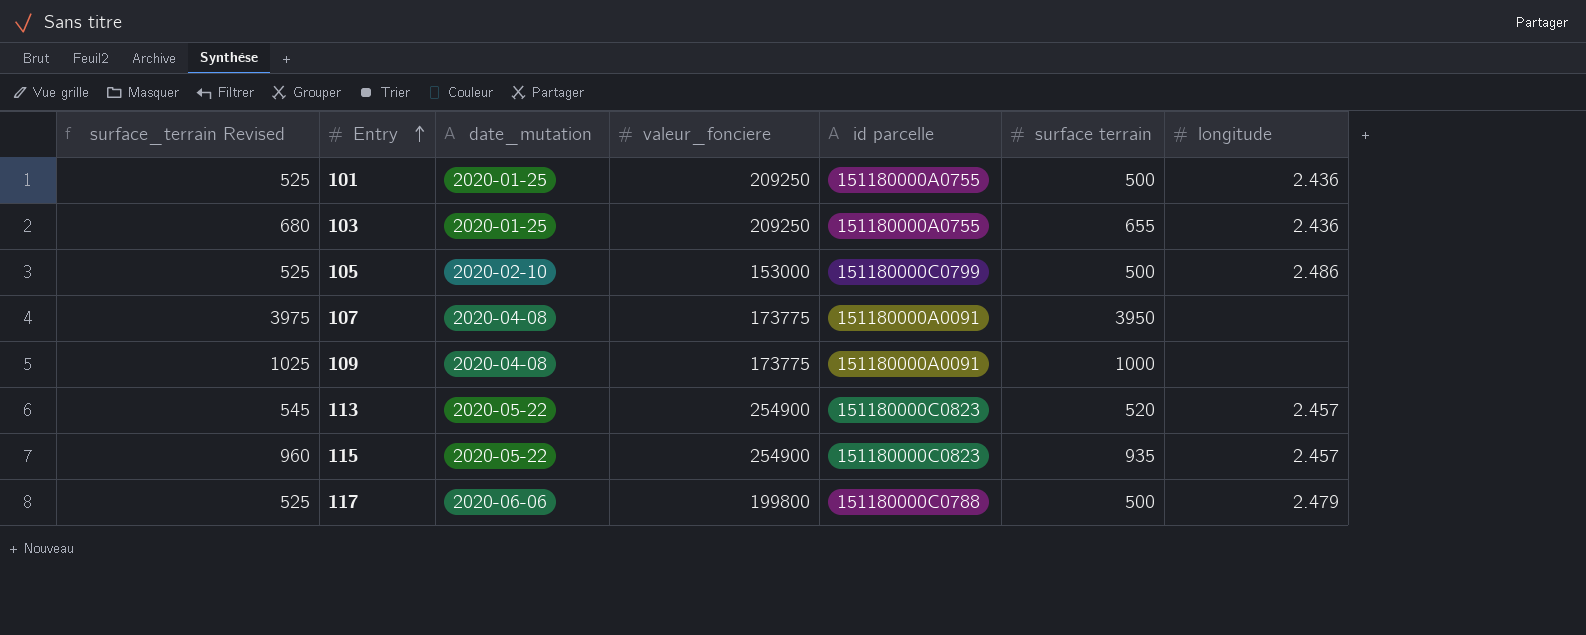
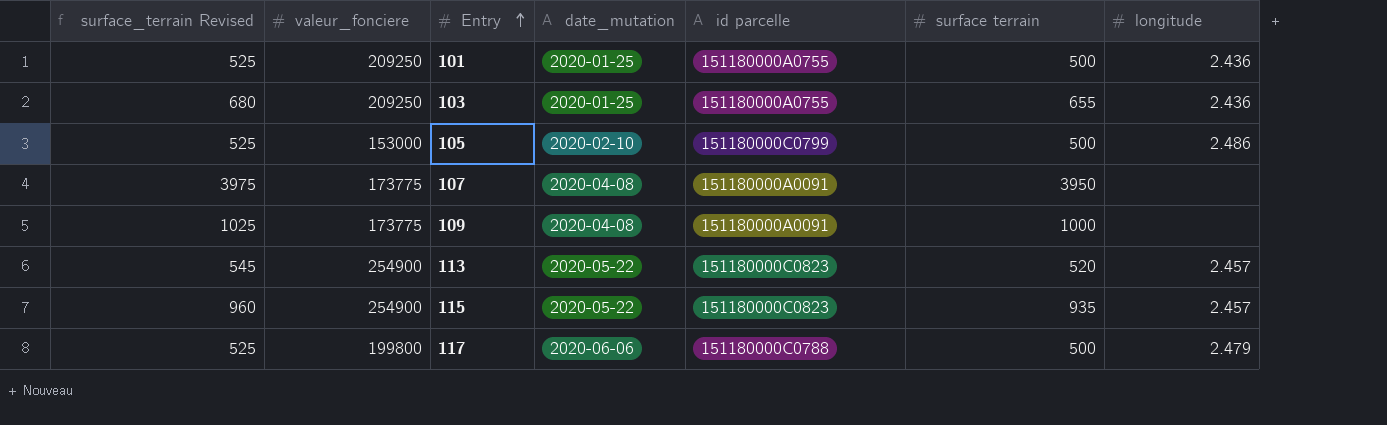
column valeur_fonciere | position: 4 -> 2

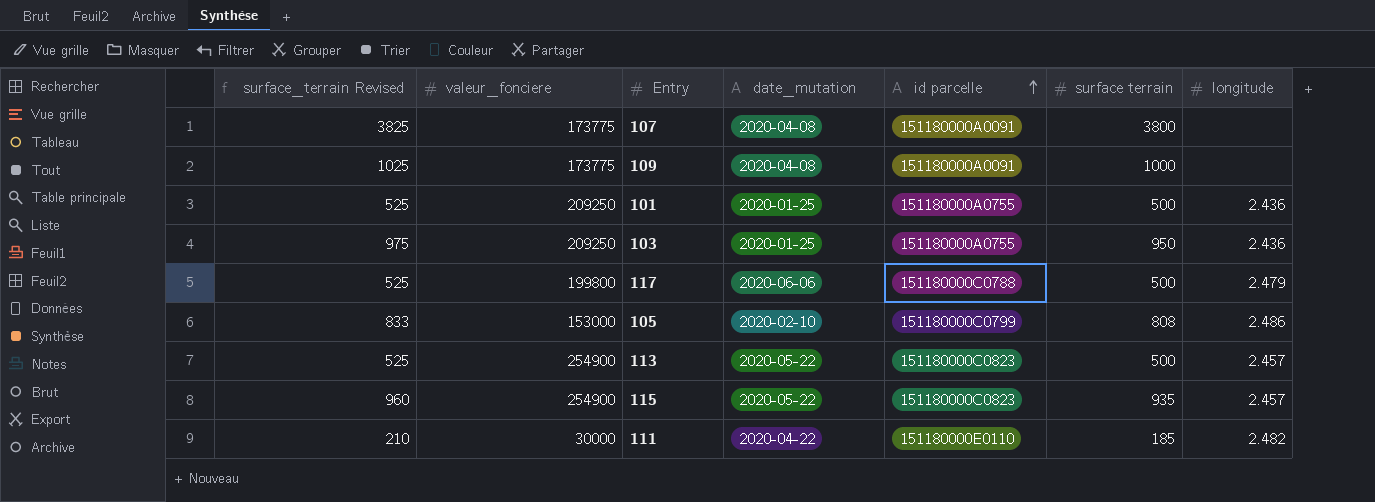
row order: Entry ascending -> id parcelle ascending
107 | surface_terrain Revised: 3975 -> 3825
107 | surface terrain: 3950 -> 3800
103 | surface_terrain Revised: 680 -> 975
103 | surface terrain: 655 -> 950
105 | surface_terrain Revised: 525 -> 833
105 | surface terrain: 500 -> 808
113 | surface_terrain Revised: 545 -> 525
113 | surface terrain: 520 -> 500
row 111: none -> 210 | 30000 | 2020-04-22 | 151180000E0110 | 185 | 2.482

